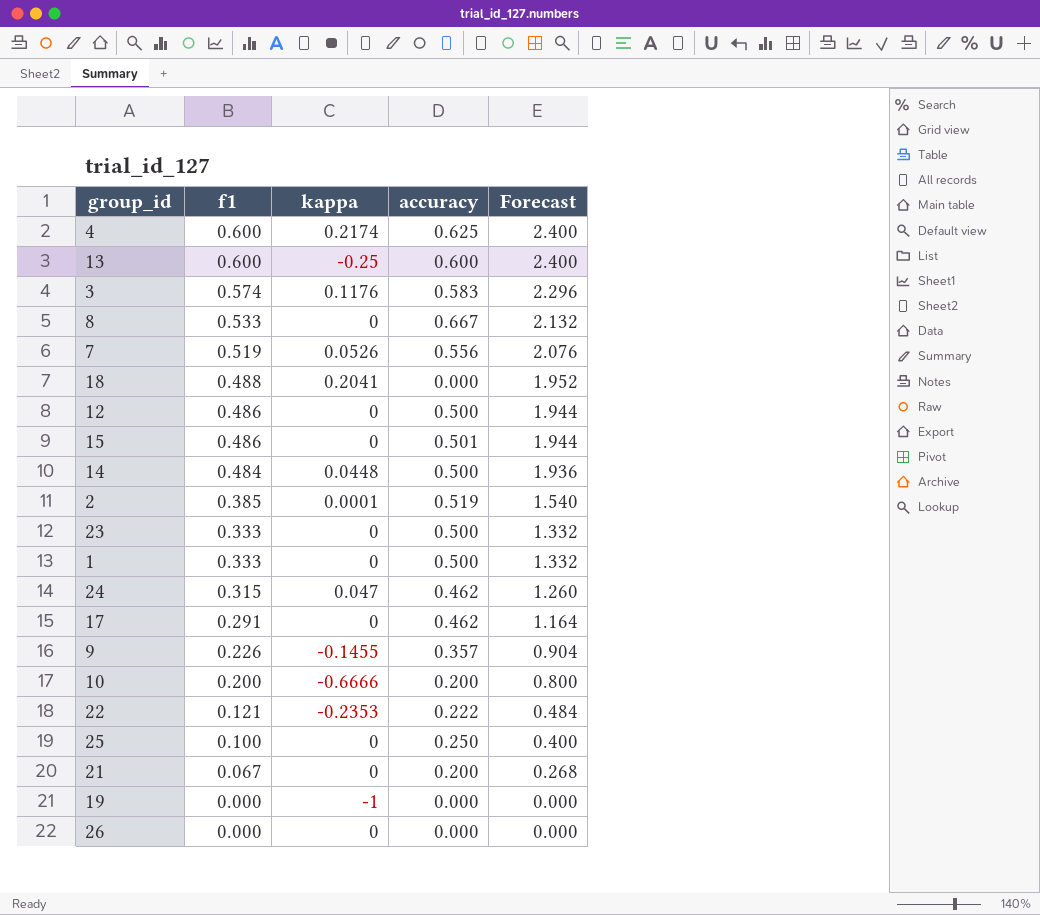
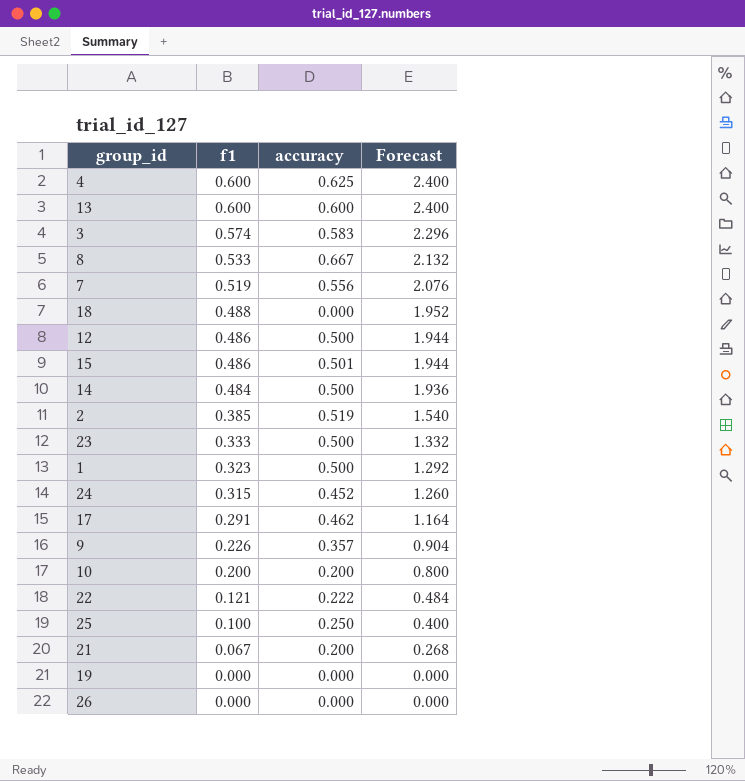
column kappa | position: 3 -> none
1 | f1: 0.333 -> 0.323
1 | Forecast: 1.332 -> 1.292
24 | accuracy: 0.462 -> 0.452

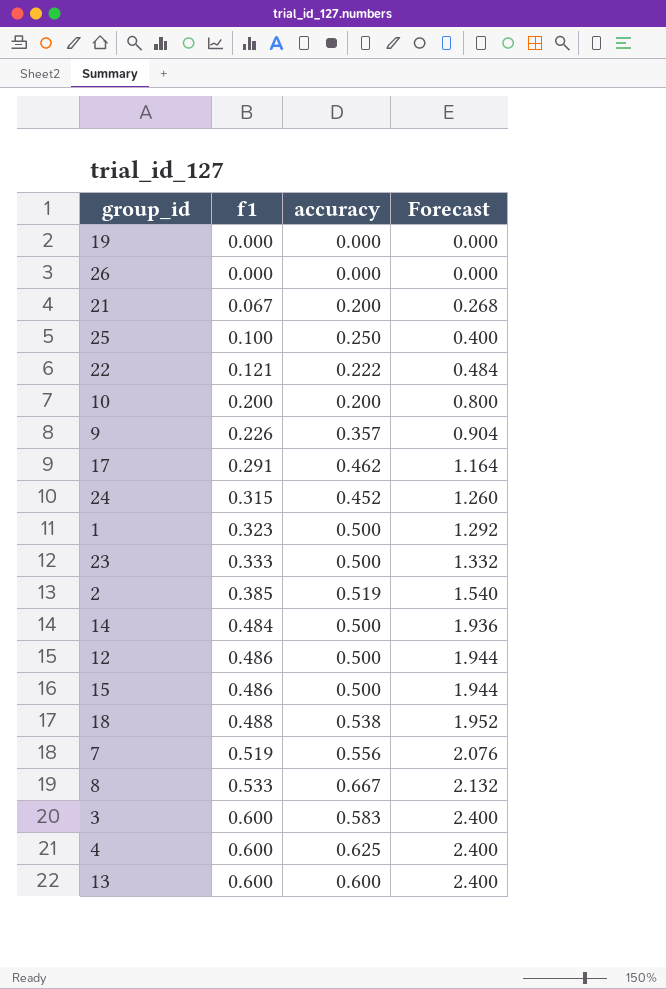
row order: f1 descending -> f1 ascending
15 | accuracy: 0.501 -> 0.500
18 | accuracy: 0.000 -> 0.538
3 | f1: 0.574 -> 0.600
3 | Forecast: 2.296 -> 2.400

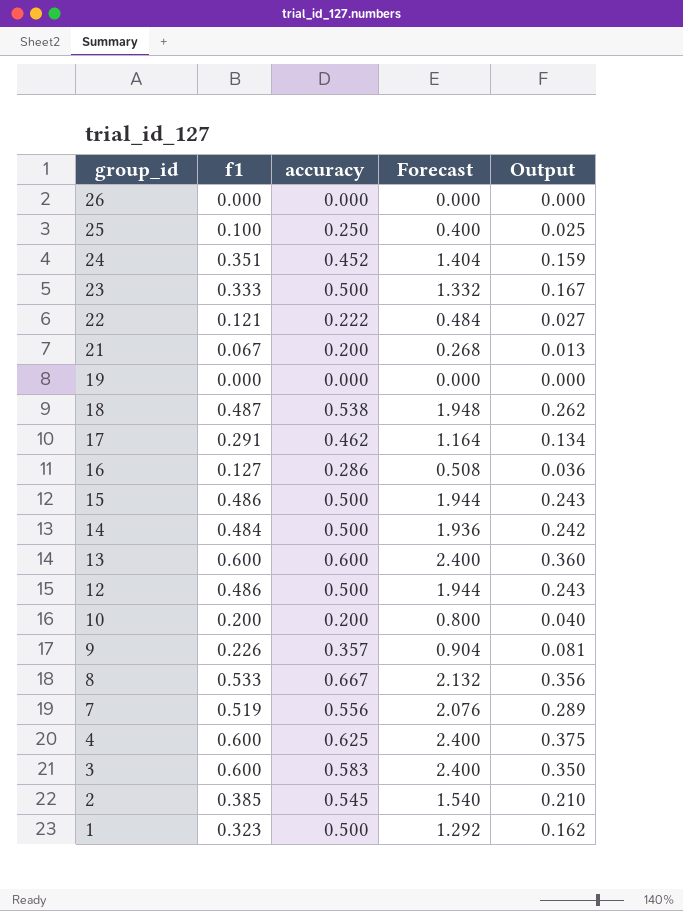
row order: f1 ascending -> group_id descending
column Output | formula: none -> [f1] * [accuracy]
24 | f1: 0.315 -> 0.351
24 | Forecast: 1.260 -> 1.404
18 | f1: 0.488 -> 0.487
18 | Forecast: 1.952 -> 1.948
row 16: none -> 0.127 | 0.286 | 0.508 | 0.036
2 | accuracy: 0.519 -> 0.545

